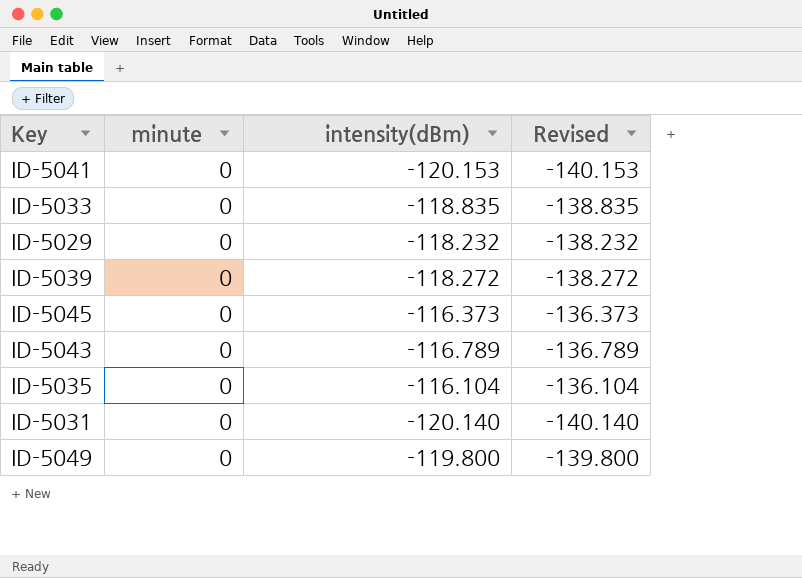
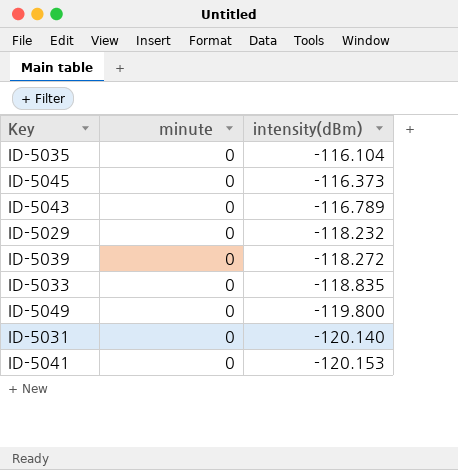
row order: none -> intensity(dBm) descending
column Revised | formula: [intensity(dBm)] - 20 -> none

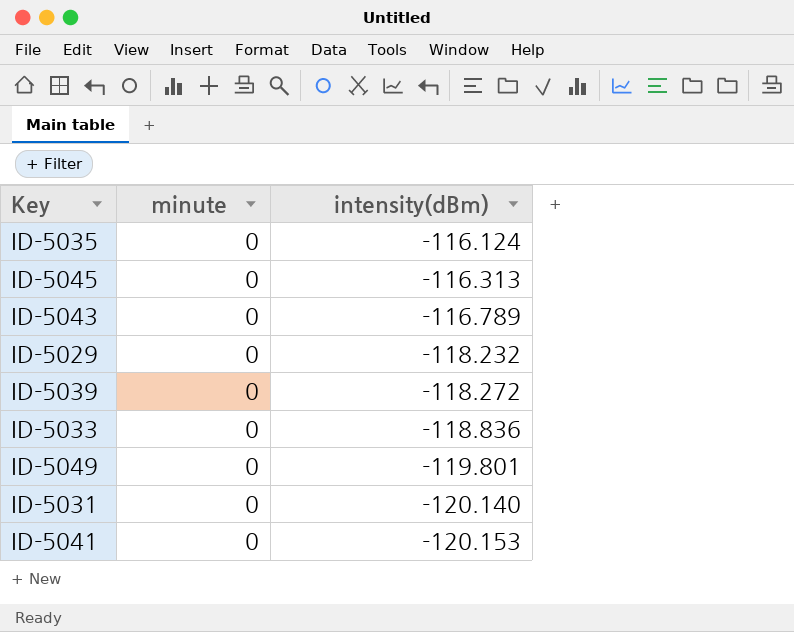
ID-5035 | intensity(dBm): -116.104 -> -116.124
ID-5045 | intensity(dBm): -116.373 -> -116.313
ID-5033 | intensity(dBm): -118.835 -> -118.836
ID-5049 | intensity(dBm): -119.800 -> -119.801

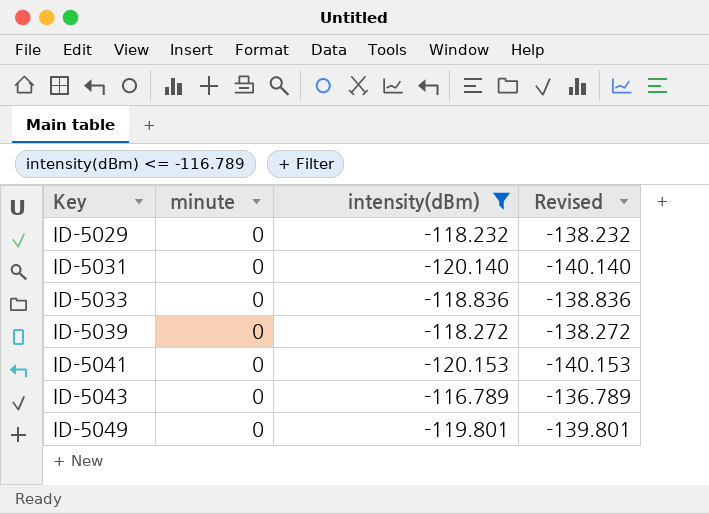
filter: none -> intensity(dBm) <= -116.789
row order: intensity(dBm) descending -> Key ascending
column Revised | formula: none -> [intensity(dBm)] - 20

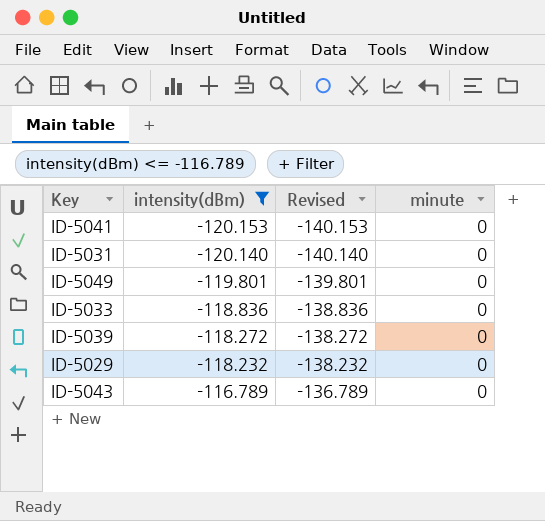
row order: Key ascending -> intensity(dBm) ascending
column minute | position: 2 -> 4

